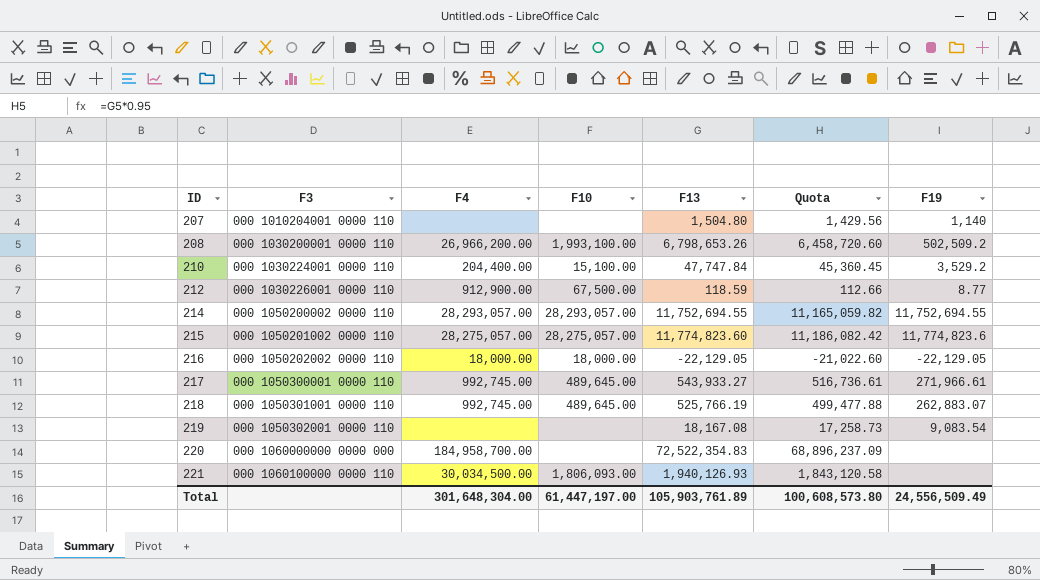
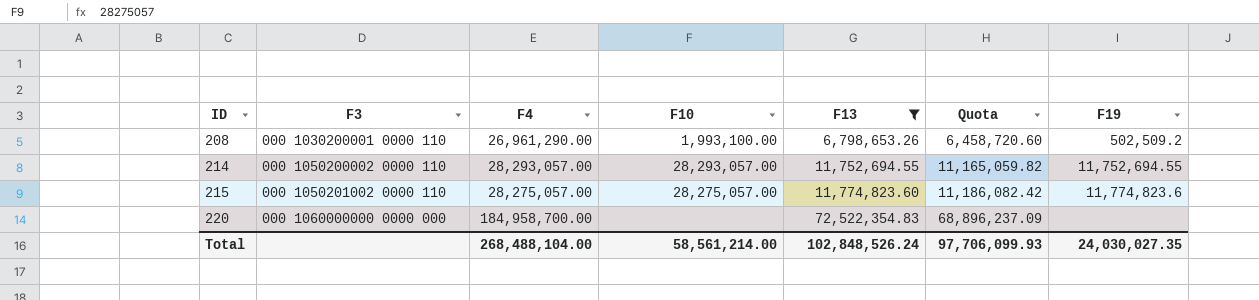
filter: none -> F13 >= 6,798,653.26
208 | F4: 26,966,200.00 -> 26,961,290.00
Total | F4: 301,648,304.00 -> 268,488,104.00
Total | F10: 61,447,197.00 -> 58,561,214.00
Total | F13: 105,903,761.89 -> 102,848,526.24
Total | Quota: 100,608,573.80 -> 97,706,099.93
Total | F19: 24,556,509.49 -> 24,030,027.35

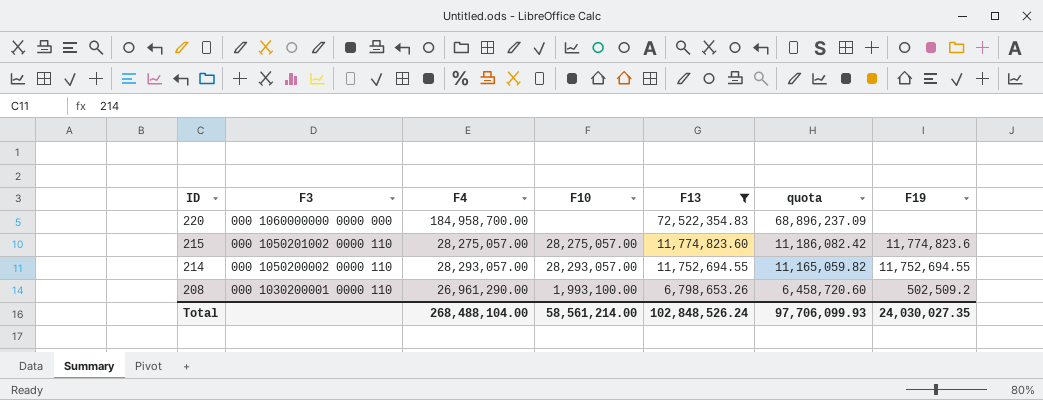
row order: ID ascending -> ID descending
column name: Quota -> quota

